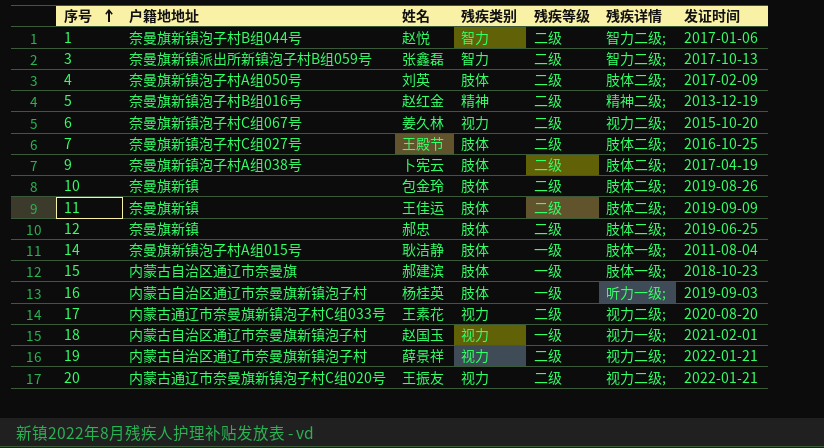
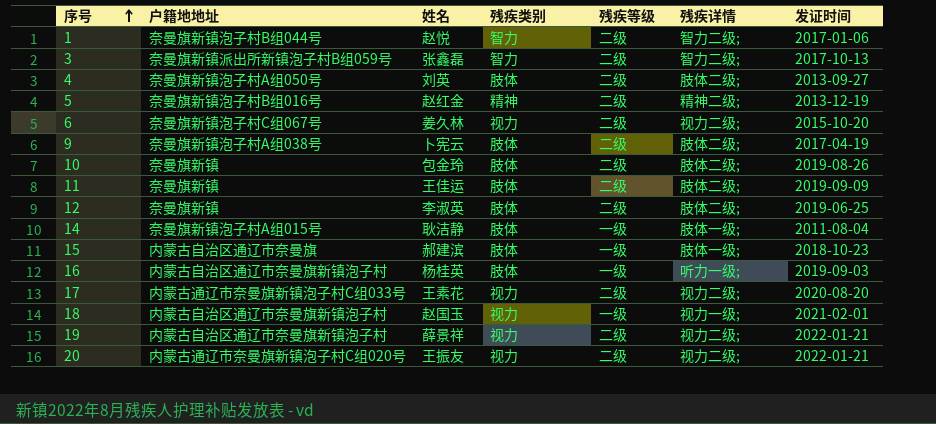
row 7: 奈曼旗新镇泡子村C组027号 | 王殿节 | 肢体 | 二级 | 肢体二级; | 2016-10-25 -> none
4 | 发证时间: 2017-02-09 -> 2013-09-27
12 | 姓名: 郝忠 -> 李淑英

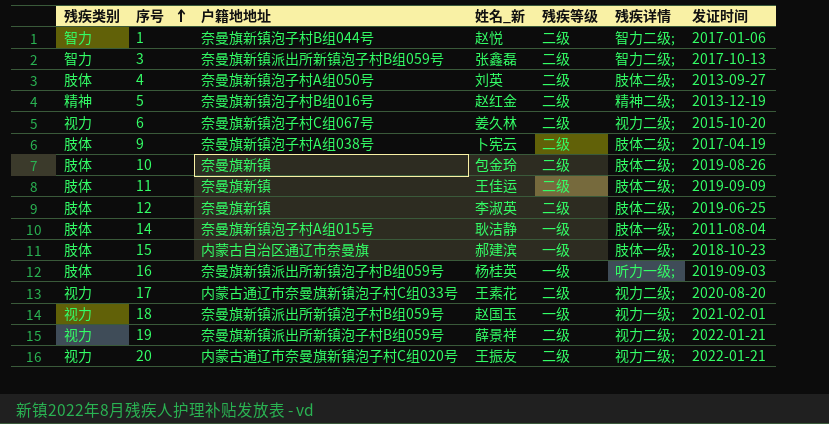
column 残疾类别 | position: 4 -> 1
column name: 姓名 -> 姓名_新
16 | 户籍地地址: 内蒙古自治区通辽市奈曼旗新镇泡子村 -> 奈曼旗新镇派出所新镇泡子村B组059号
18 | 户籍地地址: 内蒙古自治区通辽市奈曼旗新镇泡子村 -> 奈曼旗新镇派出所新镇泡子村B组059号
19 | 户籍地地址: 内蒙古自治区通辽市奈曼旗新镇泡子村 -> 奈曼旗新镇派出所新镇泡子村B组059号

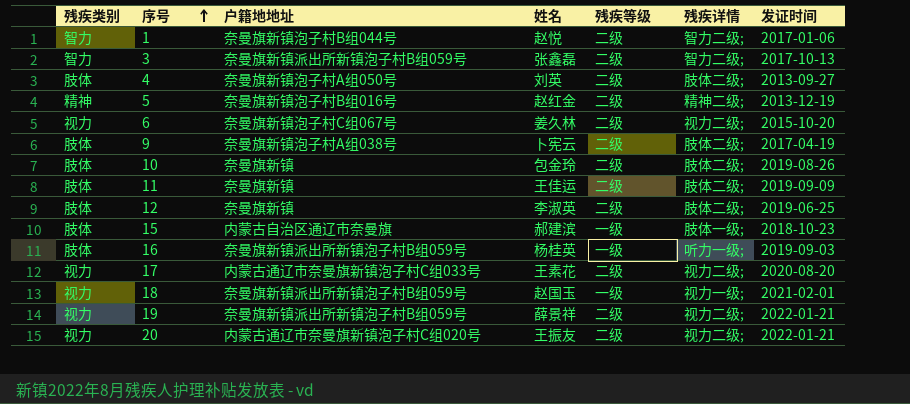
column name: 姓名_新 -> 姓名
row 14: 肢体 | 奈曼旗新镇泡子村A组015号 | 耿洁静 | 一级 | 肢体一级; | 2011-08-04 -> none

